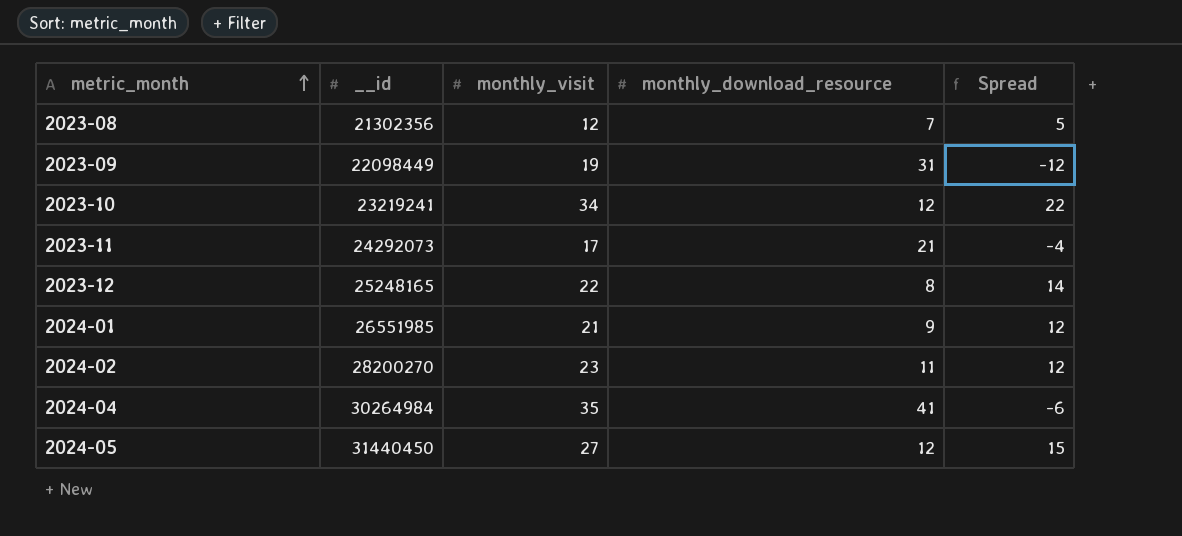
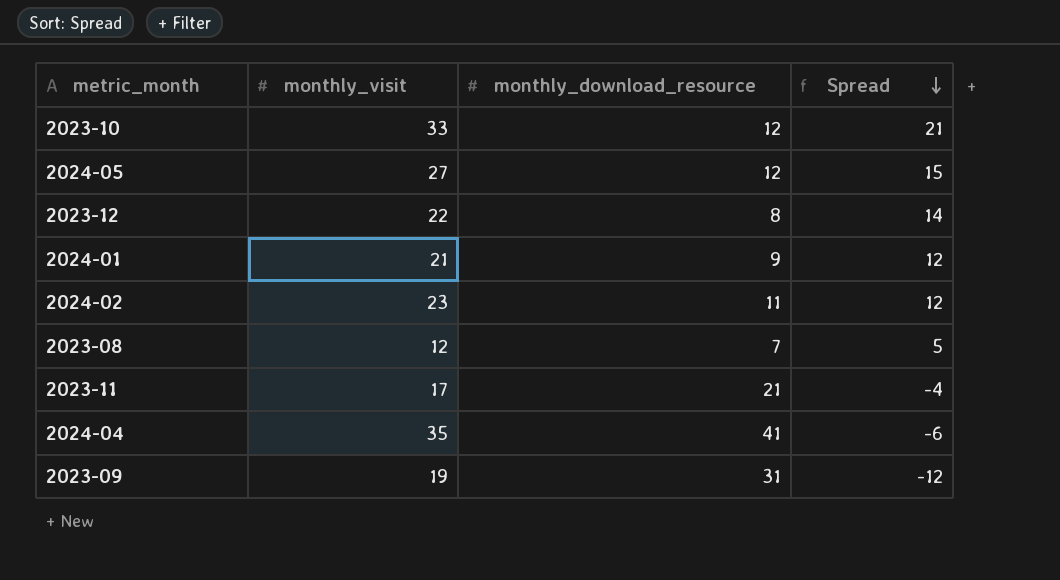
row order: metric_month ascending -> Spread descending
column __id | position: 2 -> none
2023-10 | monthly_visit: 34 -> 33
2023-10 | Spread: 22 -> 21

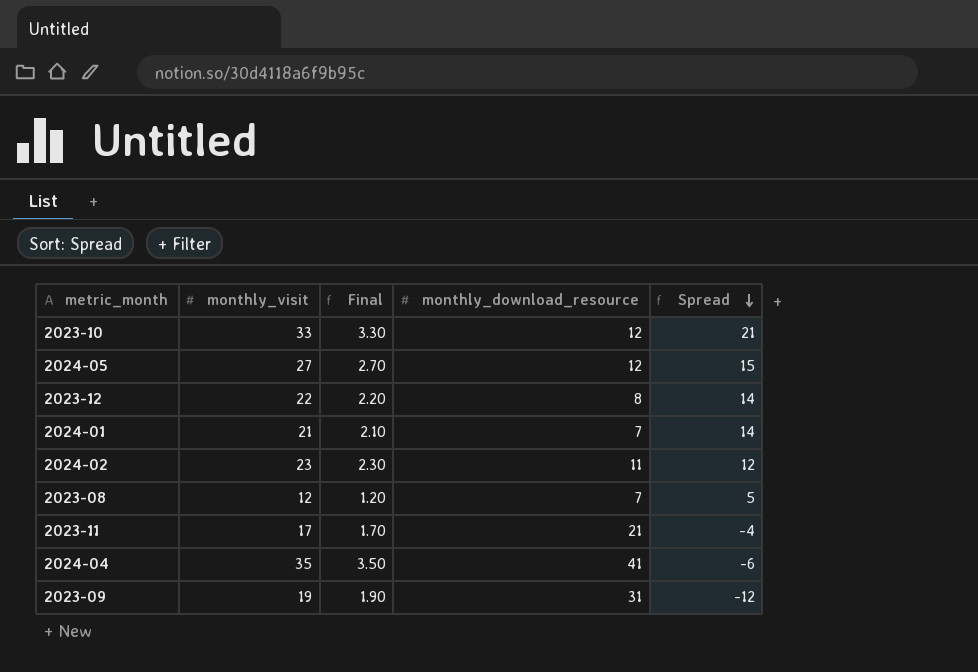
column Final | formula: none -> [monthly_visit] * 0.1
2024-01 | monthly_download_resource: 9 -> 7
2024-01 | Spread: 12 -> 14

